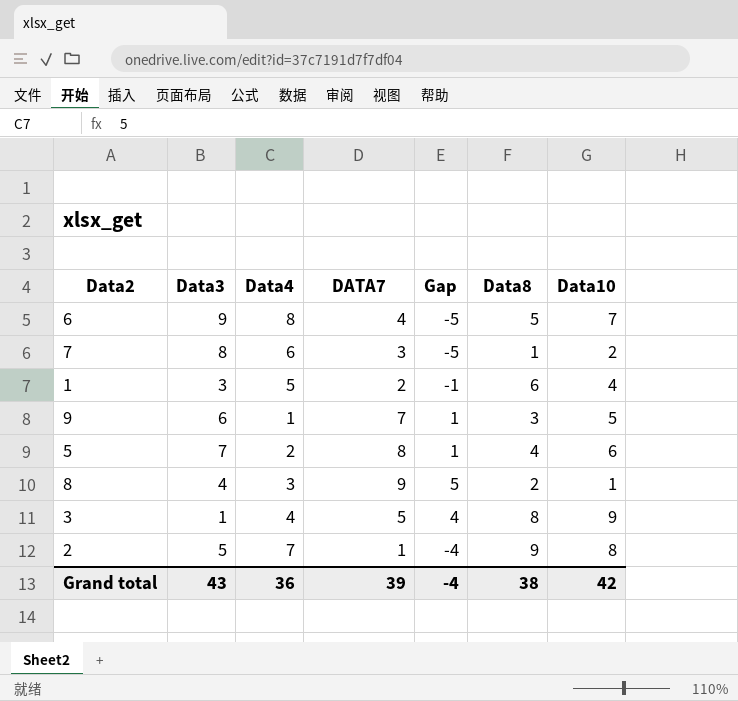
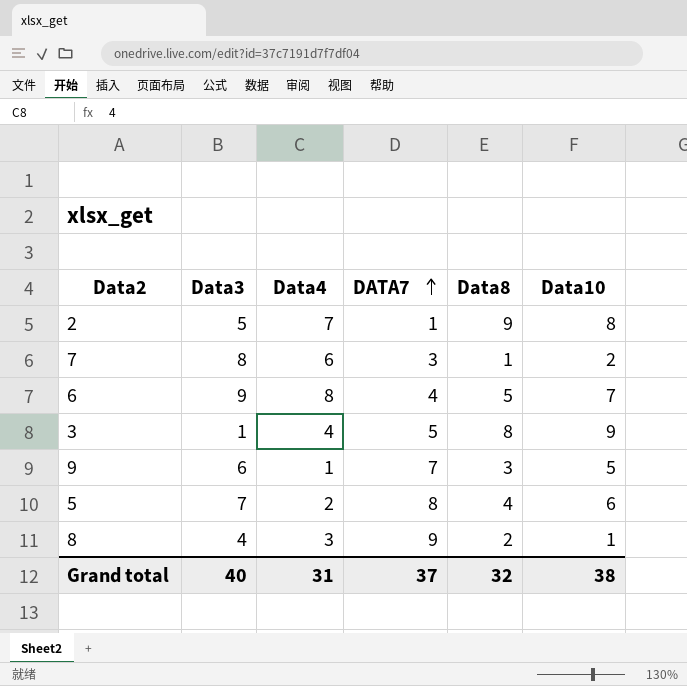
row order: none -> DATA7 ascending
column Gap | formula: [DATA7] - [Data3] -> none
row 1: 3 | 5 | 2 | -1 | 6 | 4 -> none
Grand total | Data3: 43 -> 40
Grand total | Data4: 36 -> 31
Grand total | DATA7: 39 -> 37
Grand total | Data8: 38 -> 32
Grand total | Data10: 42 -> 38

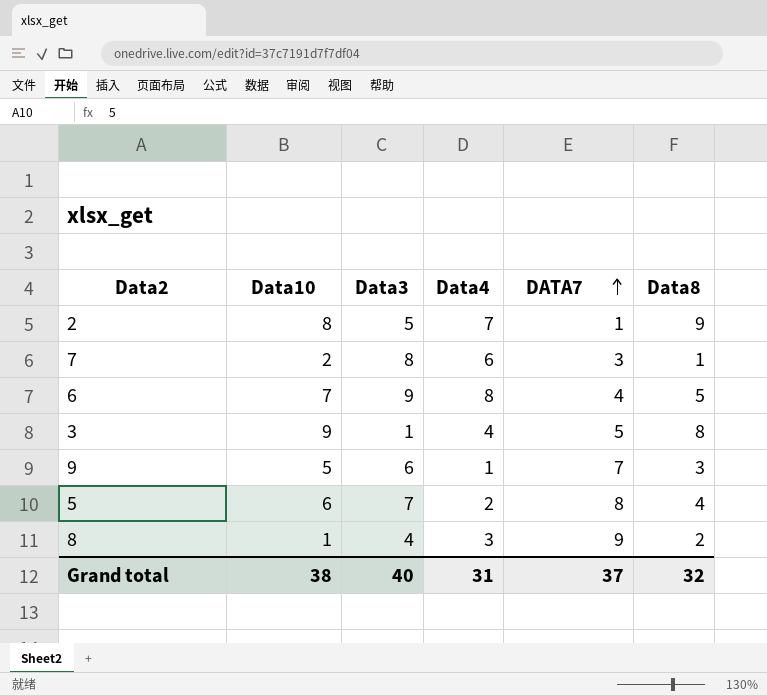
column Data10 | position: 6 -> 2

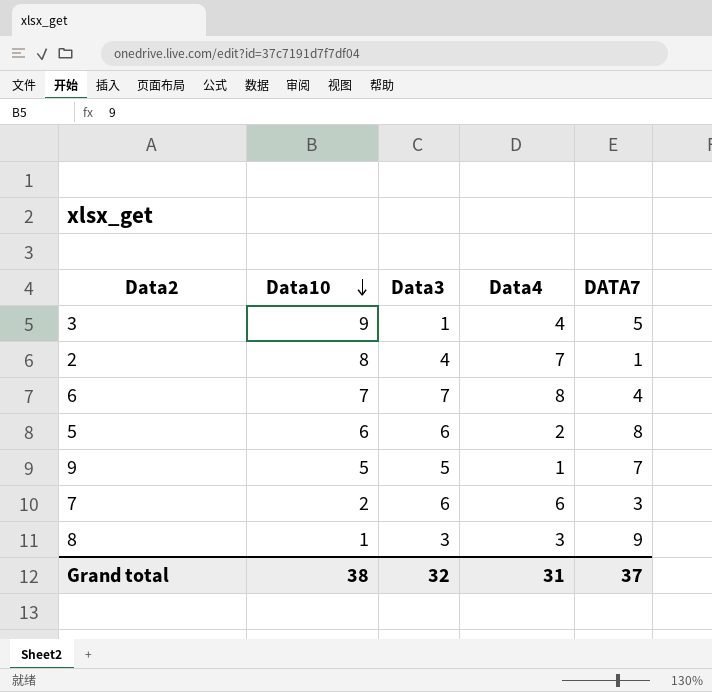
row order: DATA7 ascending -> Data10 descending
column Data8 | position: 6 -> none
2 | Data3: 5 -> 4
6 | Data3: 9 -> 7
5 | Data3: 7 -> 6
9 | Data3: 6 -> 5
7 | Data3: 8 -> 6
8 | Data3: 4 -> 3
Grand total | Data3: 40 -> 32

